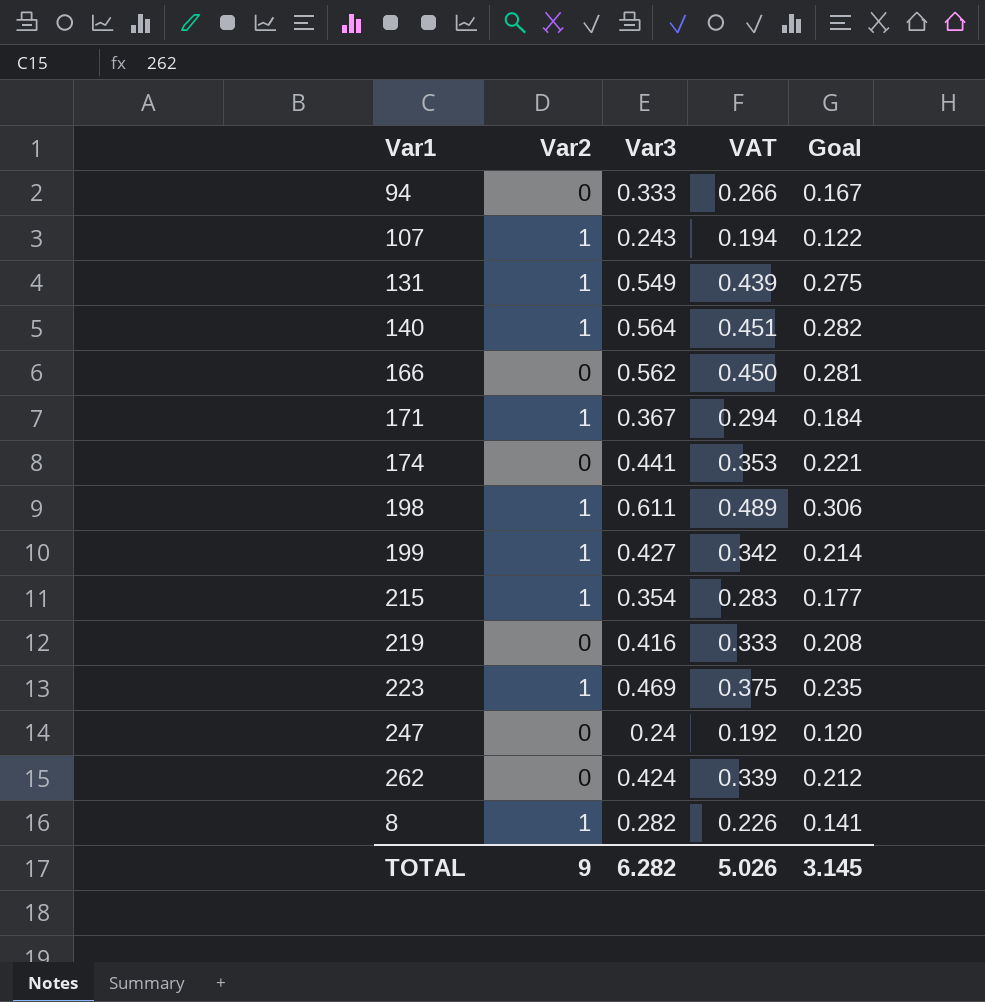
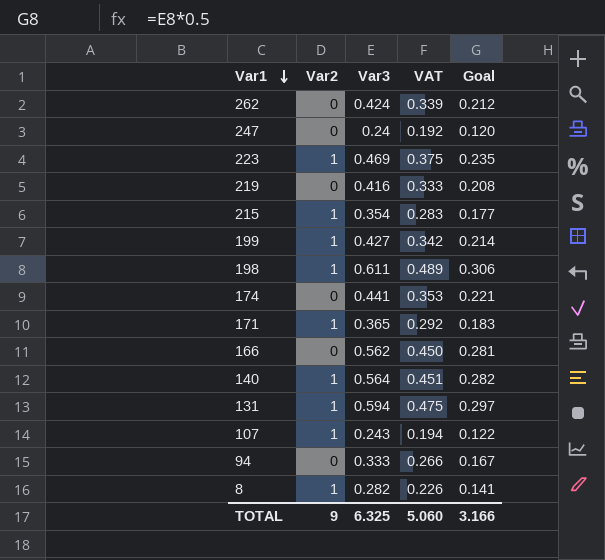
row order: none -> Var1 descending
171 | Var3: 0.367 -> 0.365
171 | VAT: 0.294 -> 0.292
171 | Goal: 0.184 -> 0.183
131 | Var3: 0.549 -> 0.594
131 | VAT: 0.439 -> 0.475
131 | Goal: 0.275 -> 0.297
TOTAL | Var3: 6.282 -> 6.325
TOTAL | VAT: 5.026 -> 5.060
TOTAL | Goal: 3.145 -> 3.166

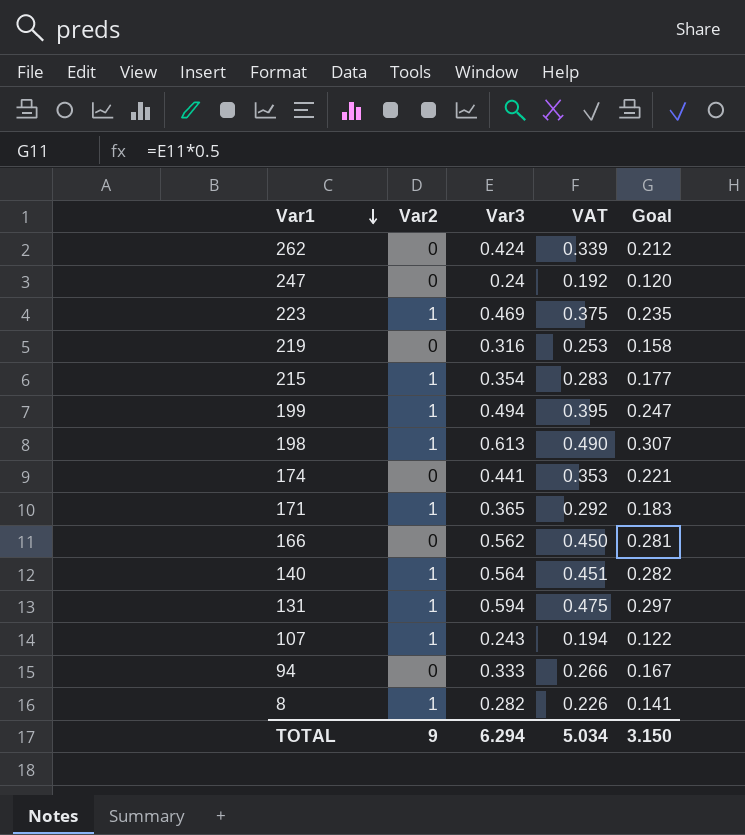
219 | Var3: 0.416 -> 0.316
219 | VAT: 0.333 -> 0.253
219 | Goal: 0.208 -> 0.158
199 | Var3: 0.427 -> 0.494
199 | VAT: 0.342 -> 0.395
199 | Goal: 0.214 -> 0.247
198 | Var3: 0.611 -> 0.613
198 | VAT: 0.489 -> 0.490
198 | Goal: 0.306 -> 0.307
TOTAL | Var3: 6.325 -> 6.294
TOTAL | VAT: 5.060 -> 5.034
TOTAL | Goal: 3.166 -> 3.150

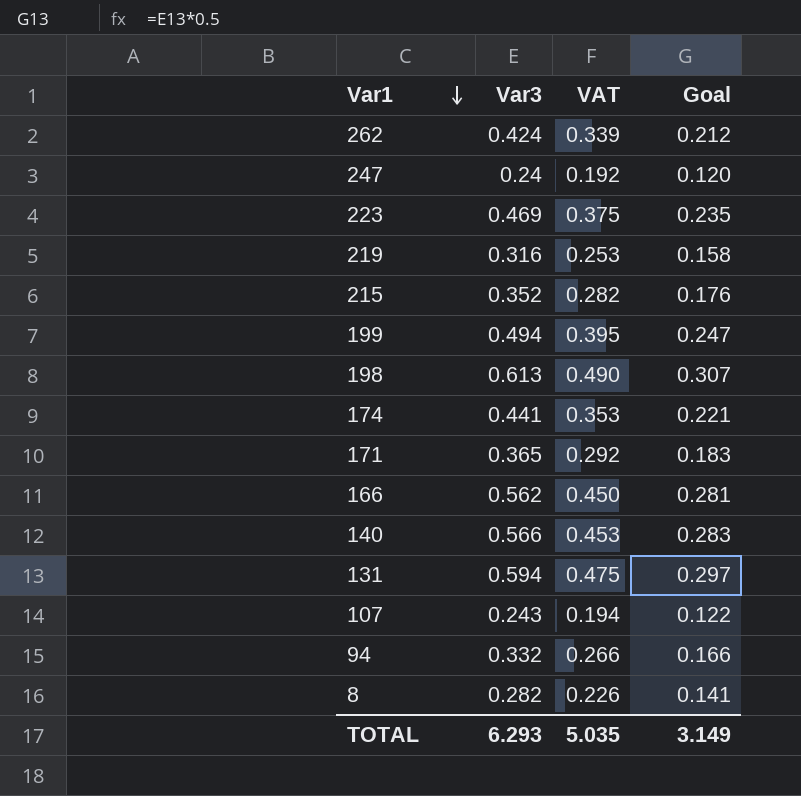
column Var2 | position: 2 -> none
215 | Var3: 0.354 -> 0.352
215 | VAT: 0.283 -> 0.282
215 | Goal: 0.177 -> 0.176
140 | Var3: 0.564 -> 0.566
140 | VAT: 0.451 -> 0.453
140 | Goal: 0.282 -> 0.283
94 | Var3: 0.333 -> 0.332
94 | Goal: 0.167 -> 0.166
TOTAL | Var3: 6.294 -> 6.293
TOTAL | VAT: 5.034 -> 5.035
TOTAL | Goal: 3.150 -> 3.149

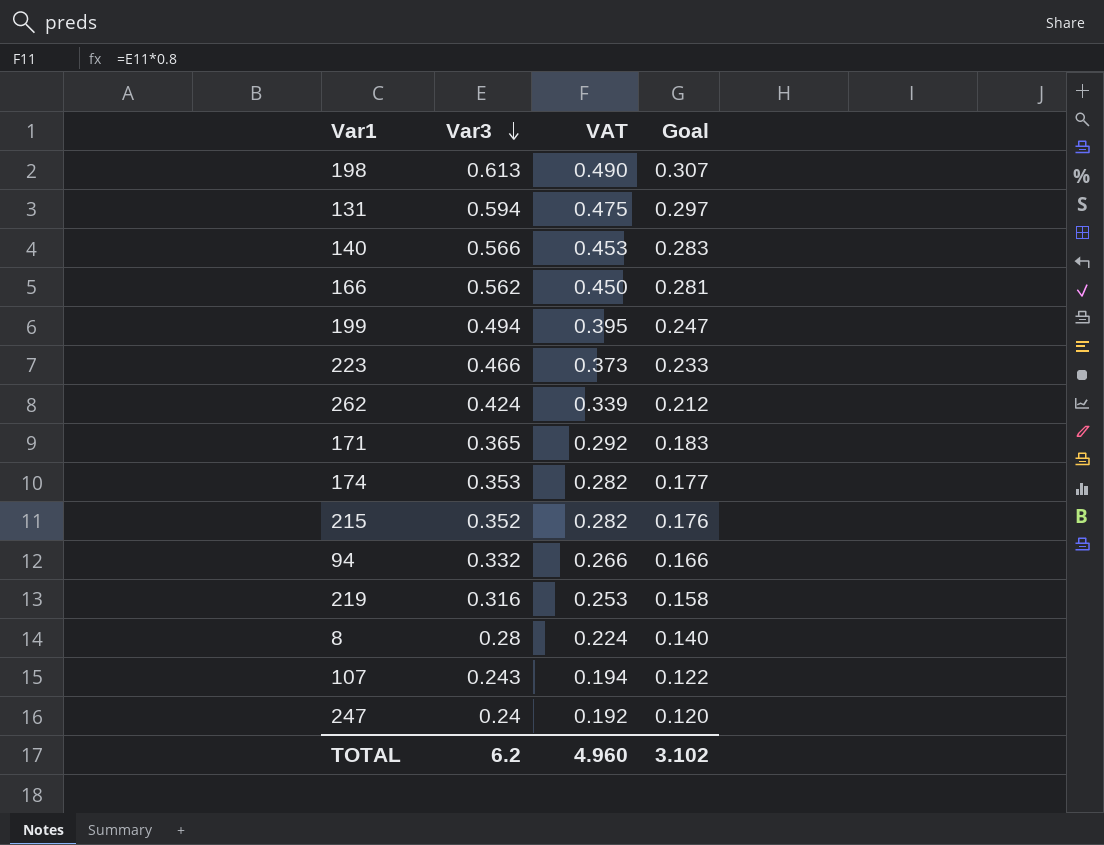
row order: Var1 descending -> Var3 descending
223 | Var3: 0.469 -> 0.466
223 | VAT: 0.375 -> 0.373
223 | Goal: 0.235 -> 0.233
174 | Var3: 0.441 -> 0.353
174 | VAT: 0.353 -> 0.282
174 | Goal: 0.221 -> 0.177
8 | Var3: 0.282 -> 0.28
8 | VAT: 0.226 -> 0.224
8 | Goal: 0.141 -> 0.140
TOTAL | Var3: 6.293 -> 6.2
TOTAL | VAT: 5.035 -> 4.960
TOTAL | Goal: 3.149 -> 3.102

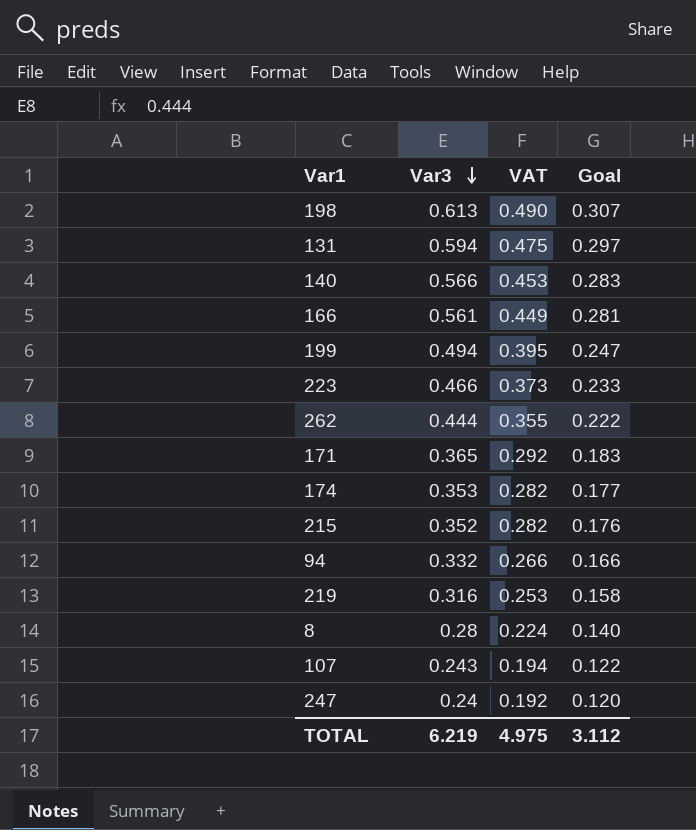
166 | Var3: 0.562 -> 0.561
166 | VAT: 0.450 -> 0.449
262 | Var3: 0.424 -> 0.444
262 | VAT: 0.339 -> 0.355
262 | Goal: 0.212 -> 0.222
TOTAL | Var3: 6.2 -> 6.219
TOTAL | VAT: 4.960 -> 4.975
TOTAL | Goal: 3.102 -> 3.112

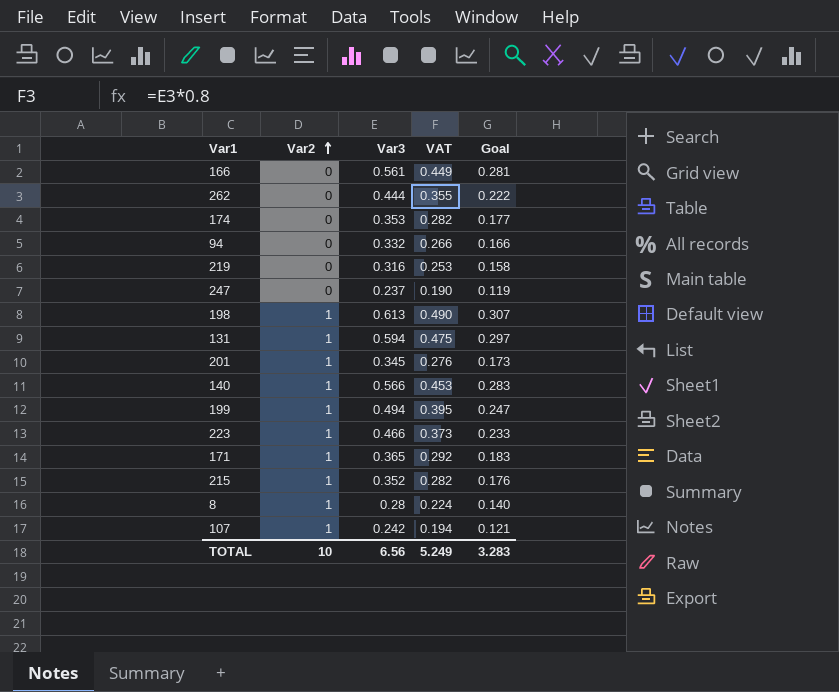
row order: Var3 descending -> Var2 ascending
column Var2 | position: none -> 2
247 | Var3: 0.24 -> 0.237
247 | VAT: 0.192 -> 0.190
247 | Goal: 0.120 -> 0.119
row 201: none -> 1 | 0.345 | 0.276 | 0.173
107 | Var3: 0.243 -> 0.242
107 | Goal: 0.122 -> 0.121
TOTAL | Var3: 6.219 -> 6.56
TOTAL | VAT: 4.975 -> 5.249
TOTAL | Goal: 3.112 -> 3.283

